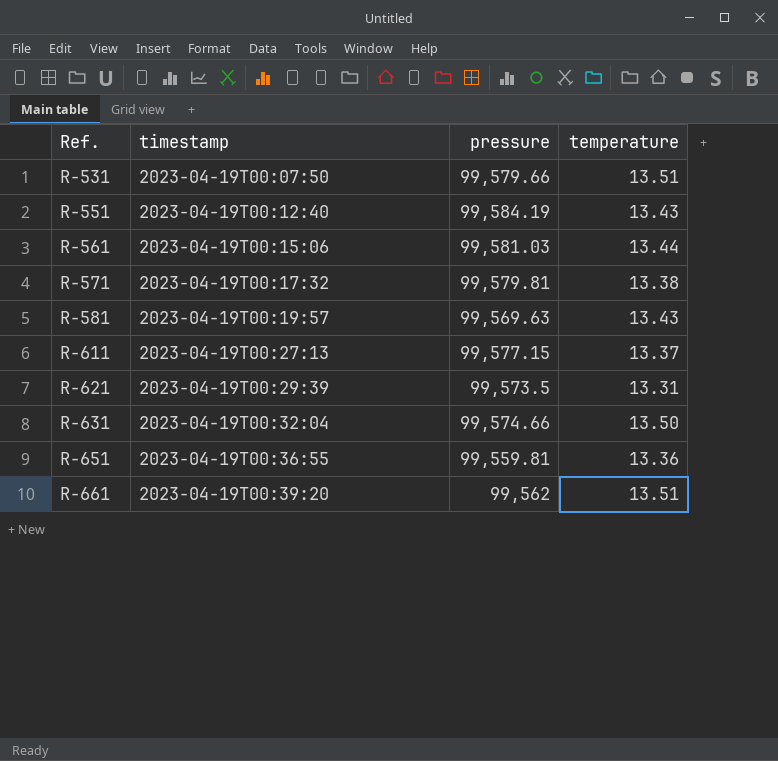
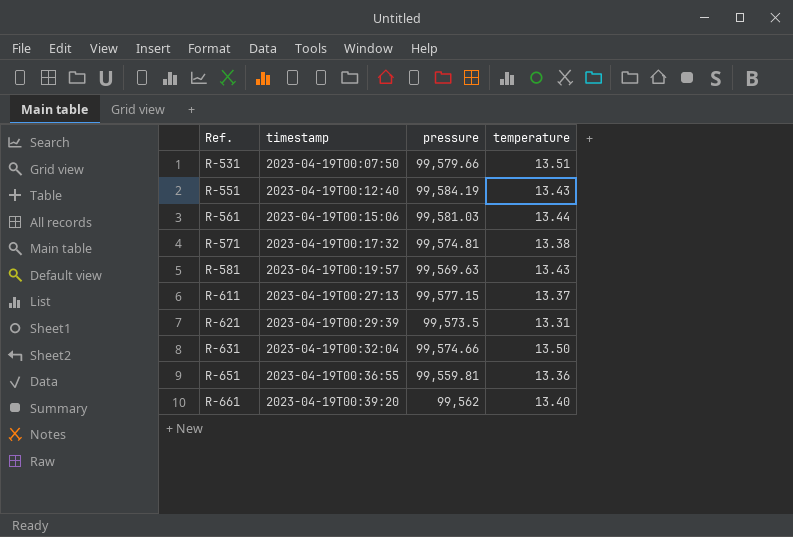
R-571 | pressure: 99,579.81 -> 99,574.81
R-661 | temperature: 13.51 -> 13.40

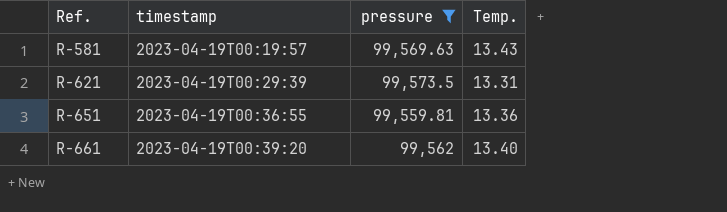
filter: none -> pressure <= 99,573.5
column name: temperature -> Temp.

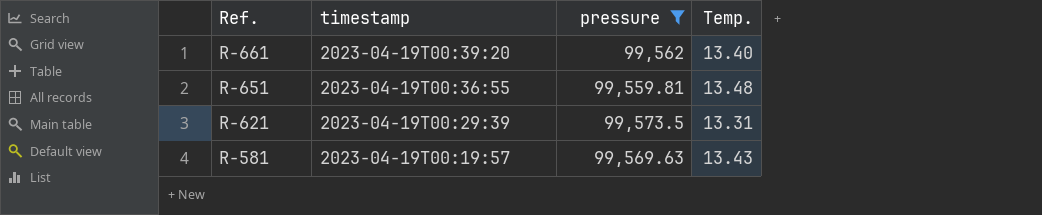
row order: Ref. ascending -> Ref. descending
R-651 | Temp.: 13.36 -> 13.48

